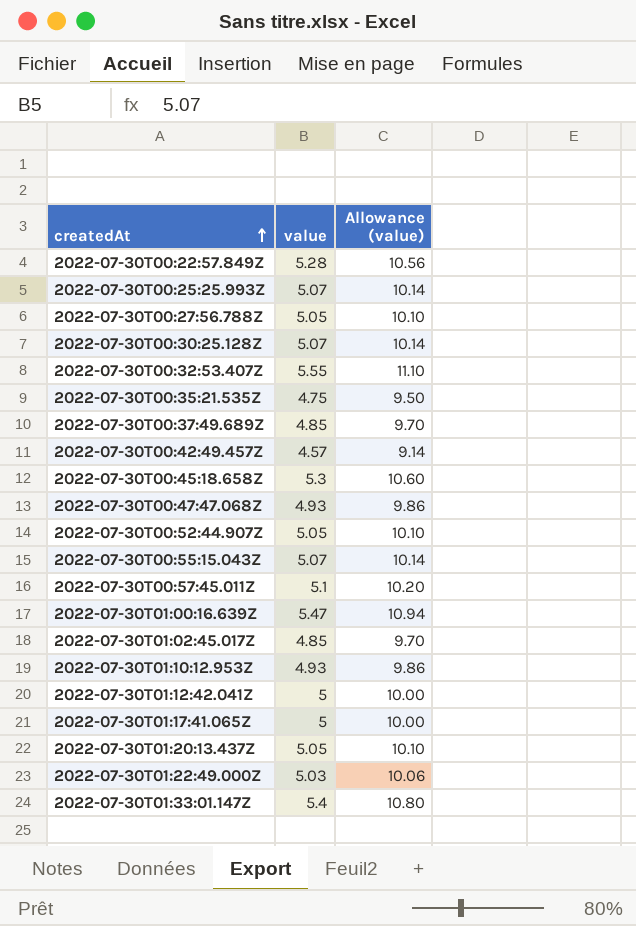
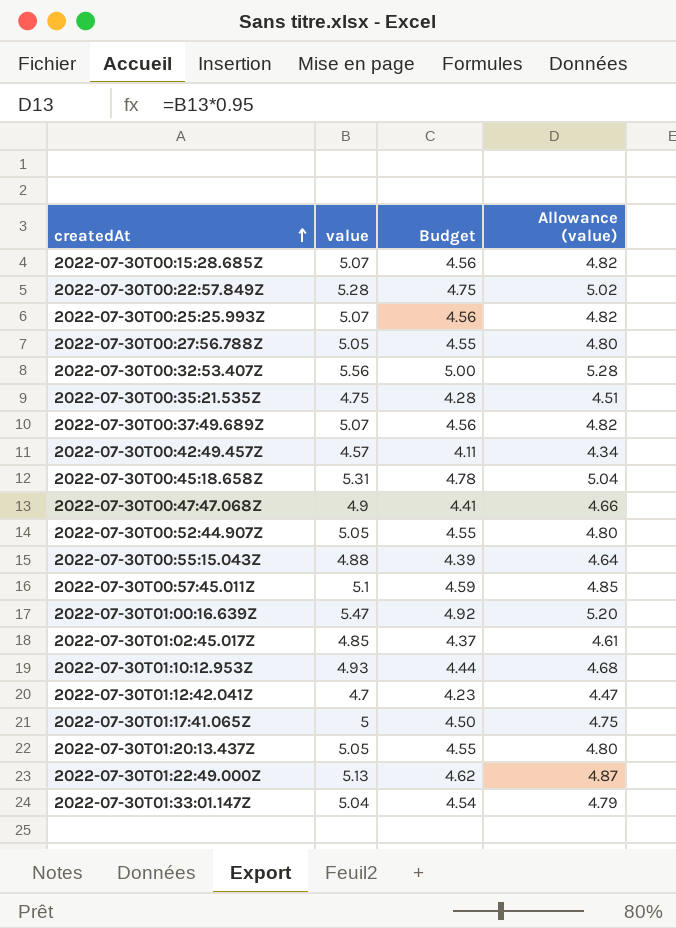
column Budget | formula: none -> [value] * 0.9
column Allowance (value) | formula: [value] * 2 -> [value] * 0.95
row 2022-07-30T00:30:25.128Z: 5.07 | 10.14 -> none
row 2022-07-30T00:15:28.685Z: none -> 5.07 | 4.56 | 4.82
2022-07-30T00:32:53.407Z | value: 5.55 -> 5.56
2022-07-30T00:37:49.689Z | value: 4.85 -> 5.07
2022-07-30T00:45:18.658Z | value: 5.3 -> 5.31
2022-07-30T00:47:47.068Z | value: 4.93 -> 4.9
2022-07-30T00:55:15.043Z | value: 5.07 -> 4.88
2022-07-30T01:12:42.041Z | value: 5 -> 4.7
2022-07-30T01:22:49.000Z | value: 5.03 -> 5.13
2022-07-30T01:33:01.147Z | value: 5.4 -> 5.04

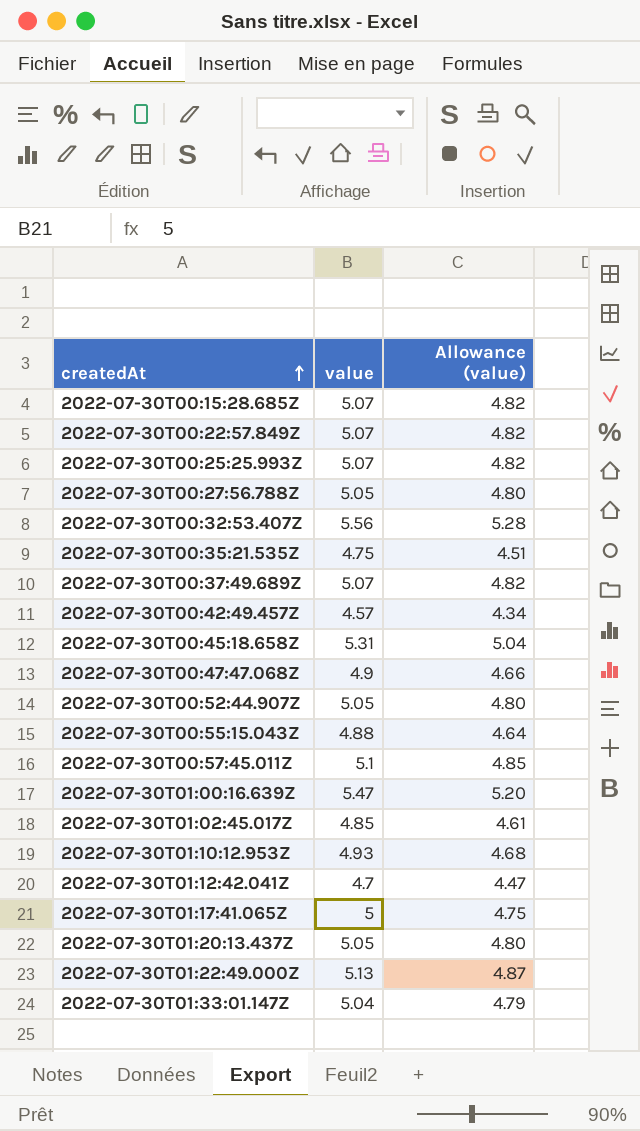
column Budget | formula: [value] * 0.9 -> none
2022-07-30T00:22:57.849Z | value: 5.28 -> 5.07
2022-07-30T00:22:57.849Z | Allowance (value): 5.02 -> 4.82

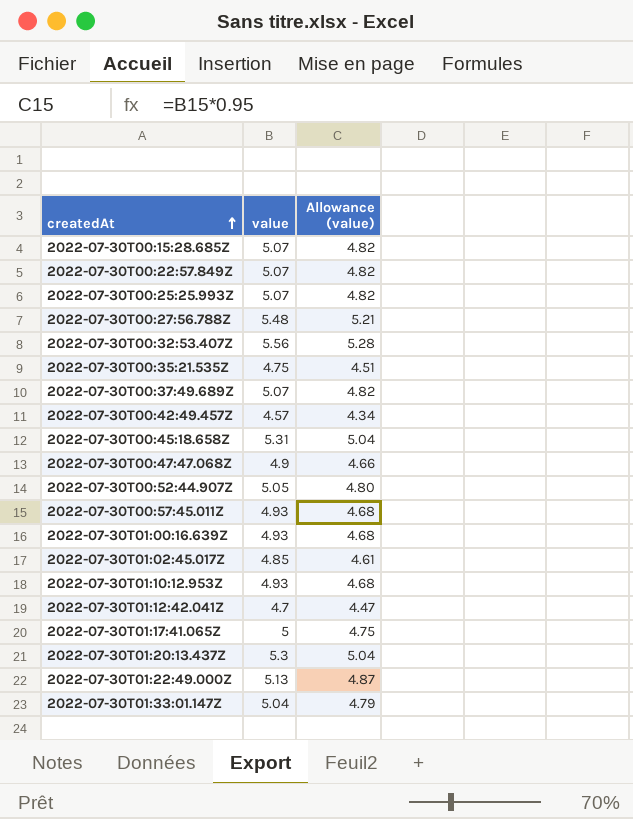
row 2022-07-30T00:55:15.043Z: 4.88 | 4.64 -> none
2022-07-30T00:27:56.788Z | value: 5.05 -> 5.48
2022-07-30T00:27:56.788Z | Allowance (value): 4.80 -> 5.21
2022-07-30T00:57:45.011Z | value: 5.1 -> 4.93
2022-07-30T00:57:45.011Z | Allowance (value): 4.85 -> 4.68
2022-07-30T01:00:16.639Z | value: 5.47 -> 4.93
2022-07-30T01:00:16.639Z | Allowance (value): 5.20 -> 4.68
2022-07-30T01:20:13.437Z | value: 5.05 -> 5.3
2022-07-30T01:20:13.437Z | Allowance (value): 4.80 -> 5.04

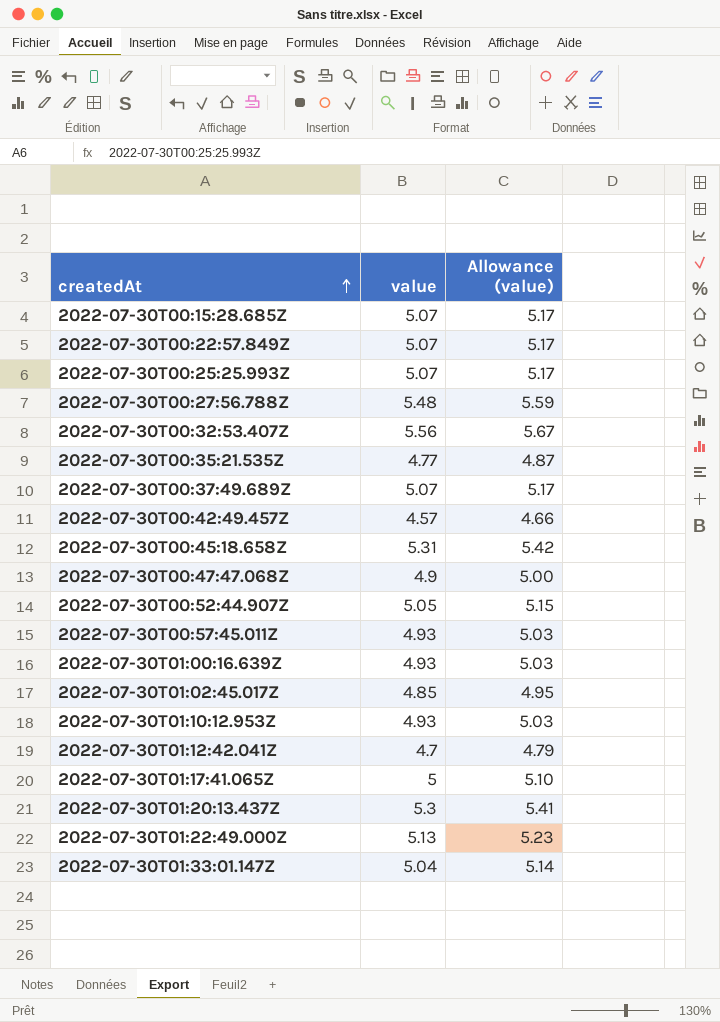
column Allowance (value) | formula: [value] * 0.95 -> [value] * 1.02
2022-07-30T00:35:21.535Z | value: 4.75 -> 4.77

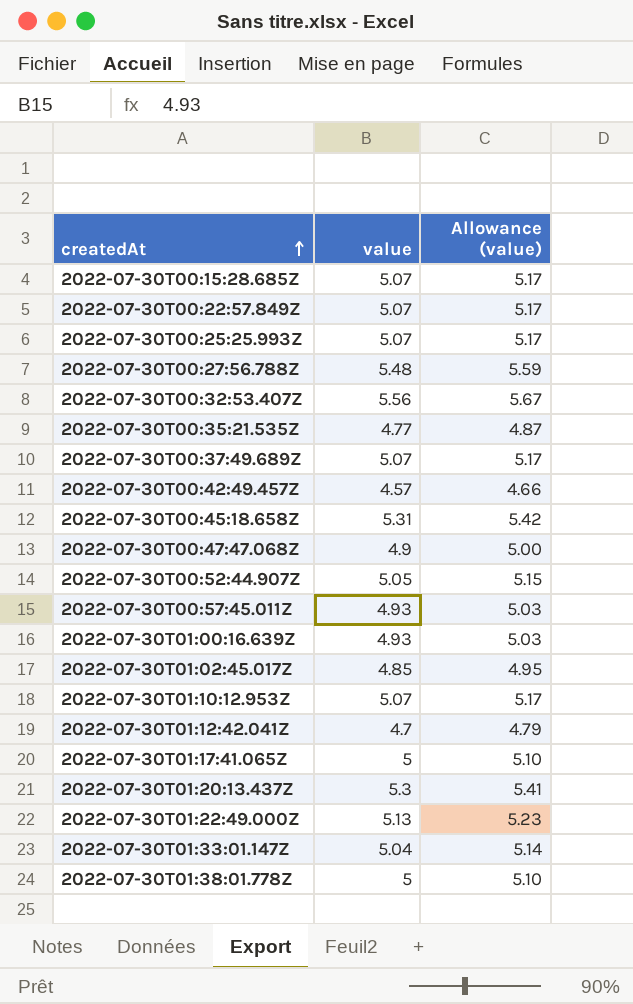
2022-07-30T01:10:12.953Z | value: 4.93 -> 5.07
2022-07-30T01:10:12.953Z | Allowance (value): 5.03 -> 5.17
row 2022-07-30T01:38:01.778Z: none -> 5 | 5.10

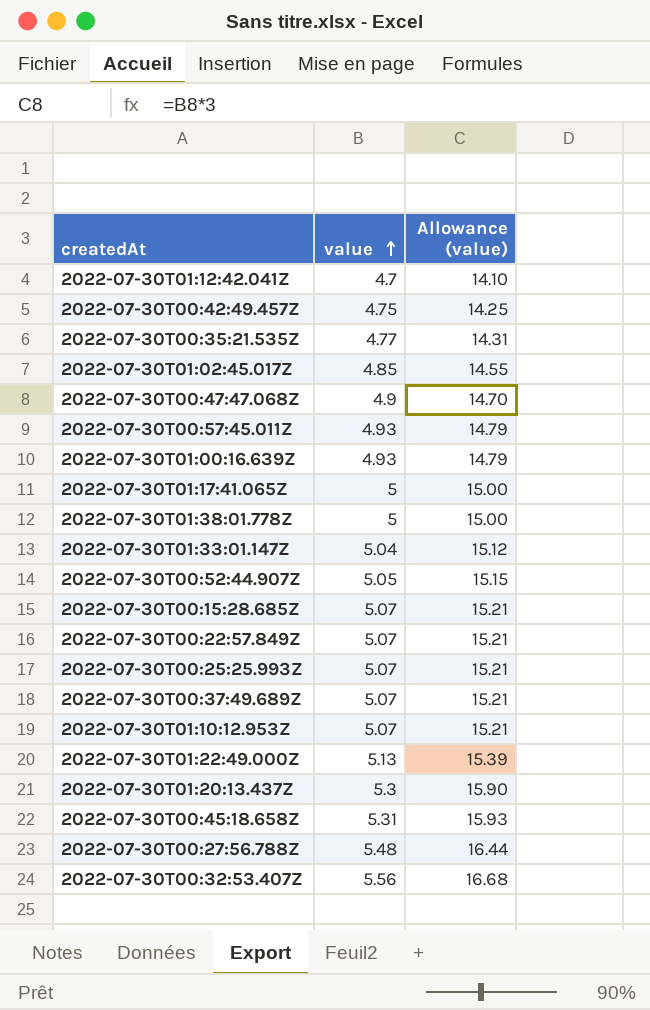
row order: createdAt ascending -> value ascending
column Allowance (value) | formula: [value] * 1.02 -> [value] * 3
2022-07-30T00:42:49.457Z | value: 4.57 -> 4.75

